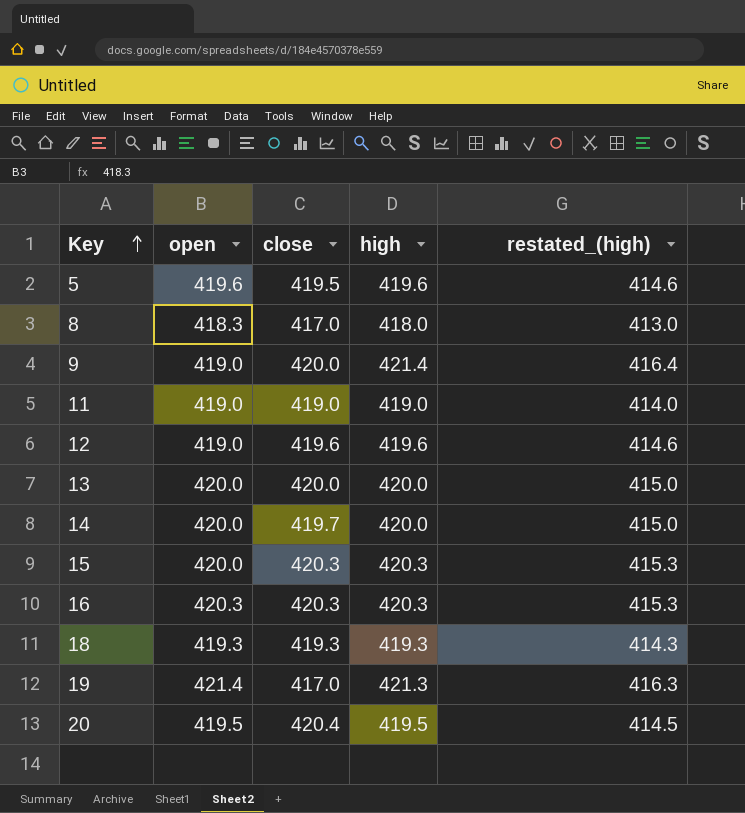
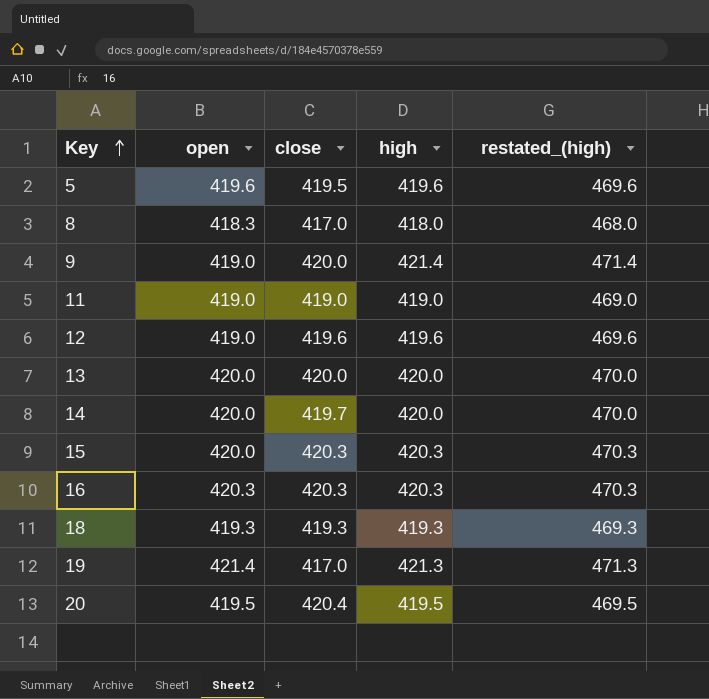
column restated_(high) | formula: [high] - 5 -> [high] + 50

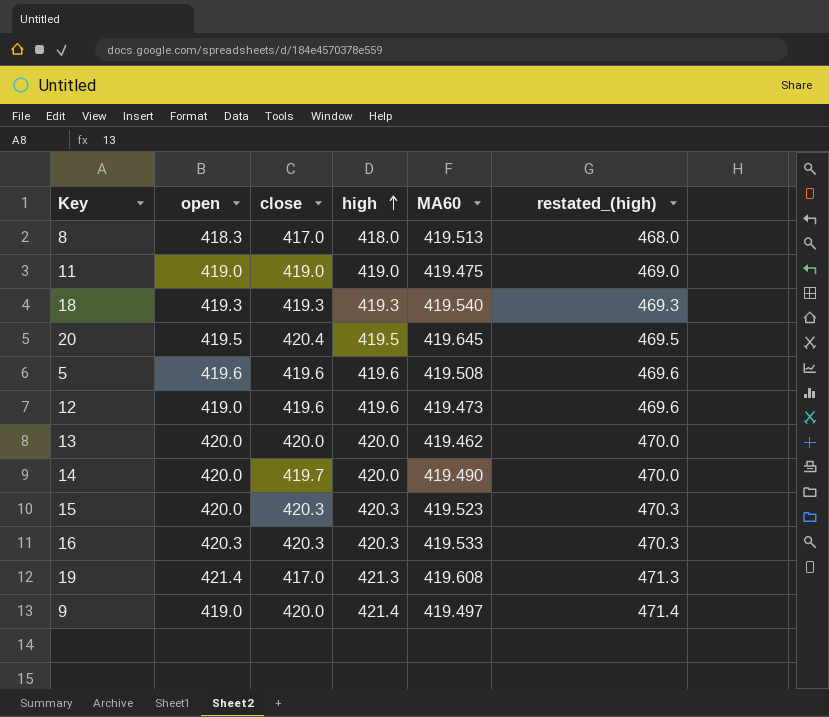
row order: Key ascending -> high ascending
column MA60 | position: none -> 5
5 | close: 419.5 -> 419.6

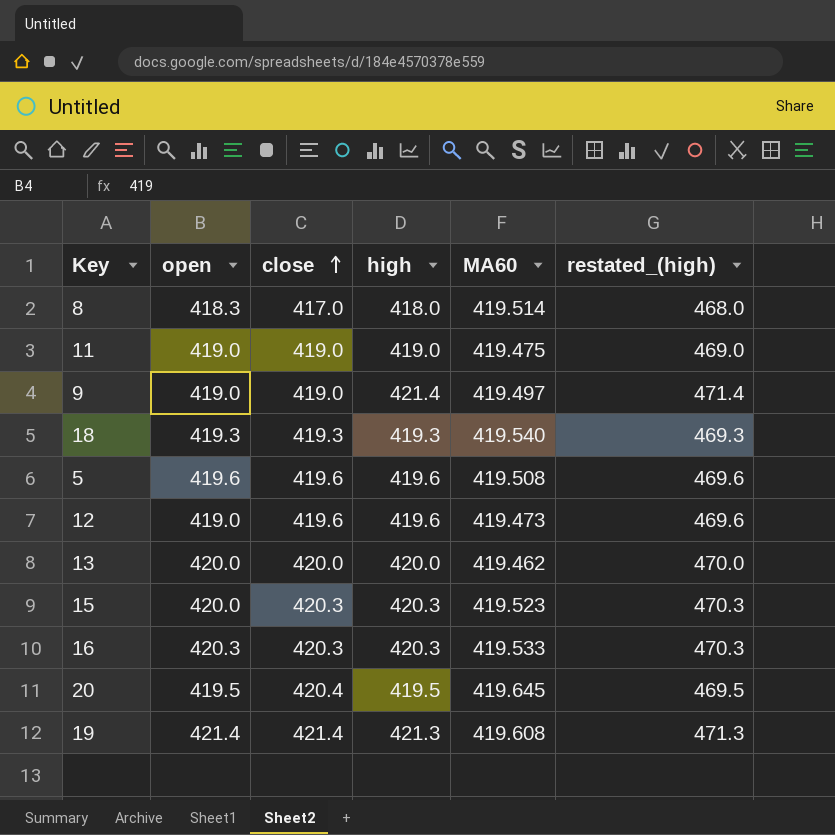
row order: high ascending -> close ascending
row 14: 420.0 | 419.7 | 420.0 | 419.490 | 470.0 -> none
8 | MA60: 419.513 -> 419.514
9 | close: 420.0 -> 419.0
19 | close: 417.0 -> 421.4

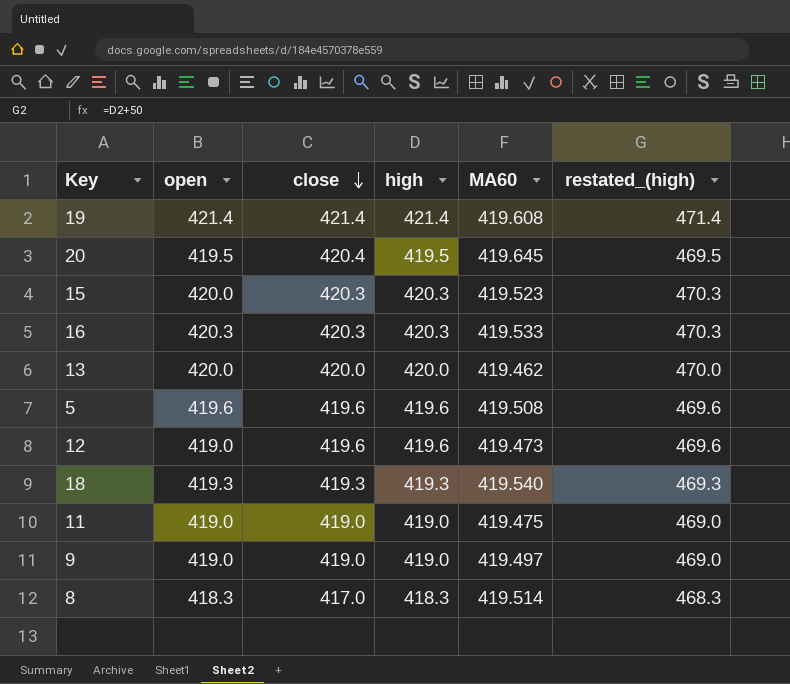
row order: close ascending -> close descending
19 | high: 421.3 -> 421.4
19 | restated_(high): 471.3 -> 471.4
9 | high: 421.4 -> 419.0
9 | restated_(high): 471.4 -> 469.0
8 | high: 418.0 -> 418.3
8 | restated_(high): 468.0 -> 468.3

